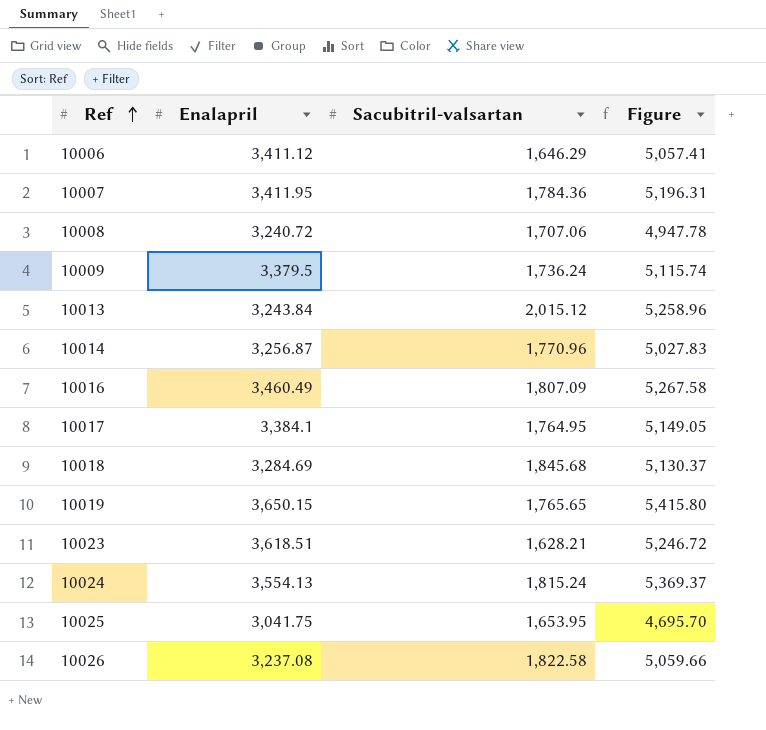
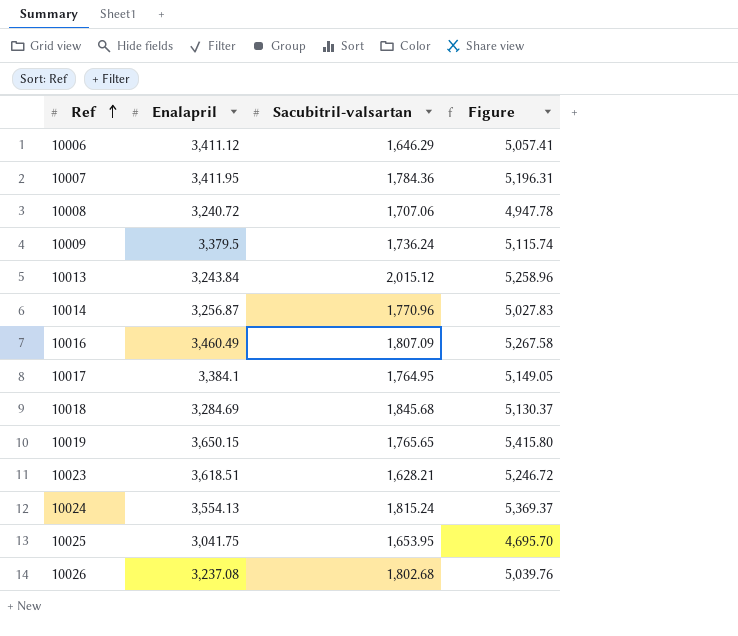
10026 | Sacubitril-valsartan: 1,822.58 -> 1,802.68
10026 | Figure: 5,059.66 -> 5,039.76

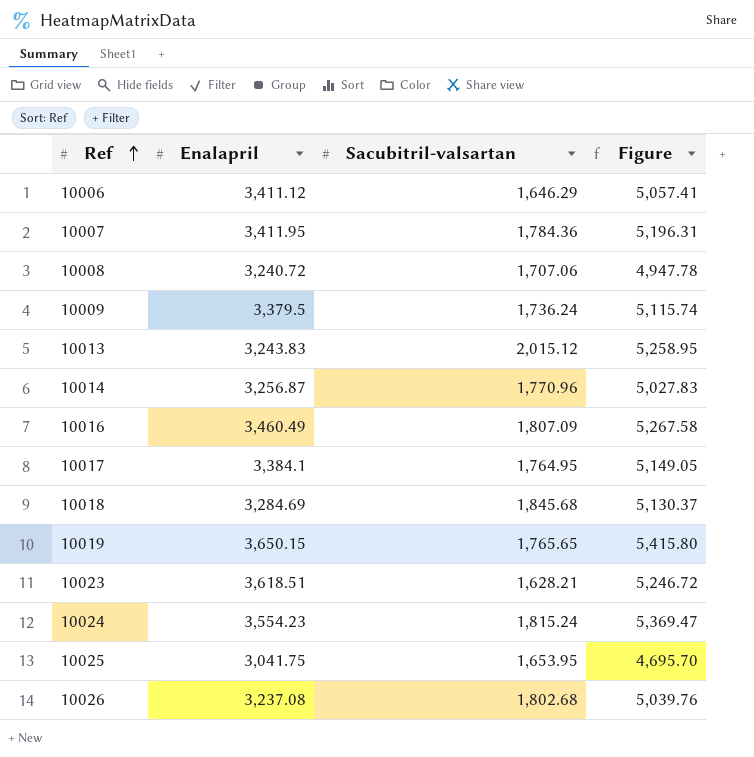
10013 | Enalapril: 3,243.84 -> 3,243.83
10013 | Figure: 5,258.96 -> 5,258.95
10024 | Enalapril: 3,554.13 -> 3,554.23
10024 | Figure: 5,369.37 -> 5,369.47

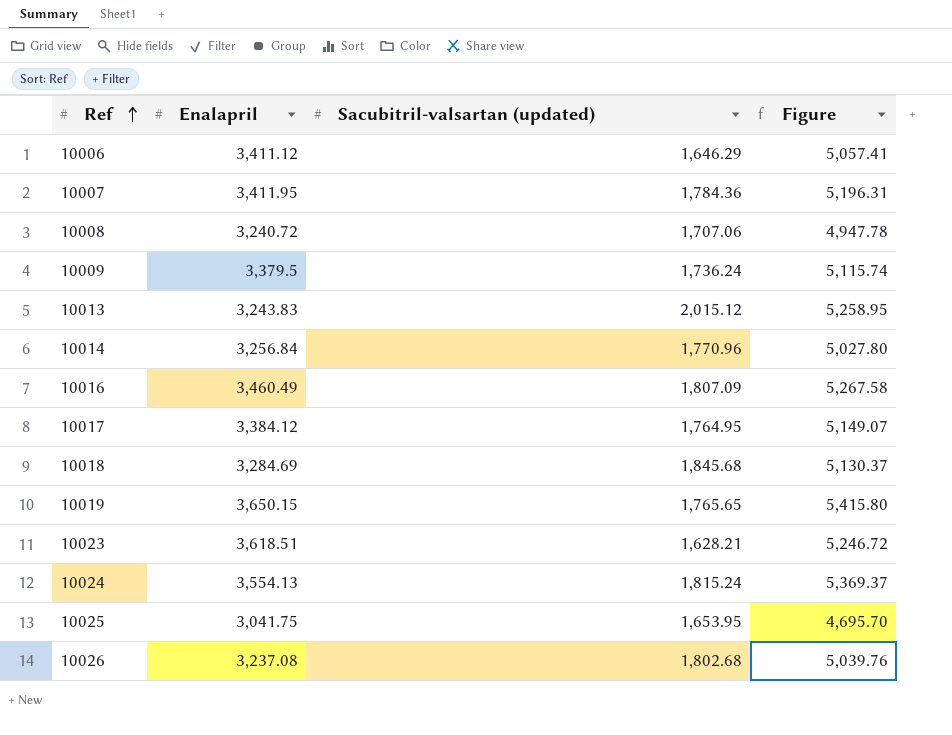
column name: Sacubitril-valsartan -> Sacubitril-valsartan (updated)
10014 | Enalapril: 3,256.87 -> 3,256.84
10014 | Figure: 5,027.83 -> 5,027.80
10017 | Enalapril: 3,384.1 -> 3,384.12
10017 | Figure: 5,149.05 -> 5,149.07
10024 | Enalapril: 3,554.23 -> 3,554.13
10024 | Figure: 5,369.47 -> 5,369.37

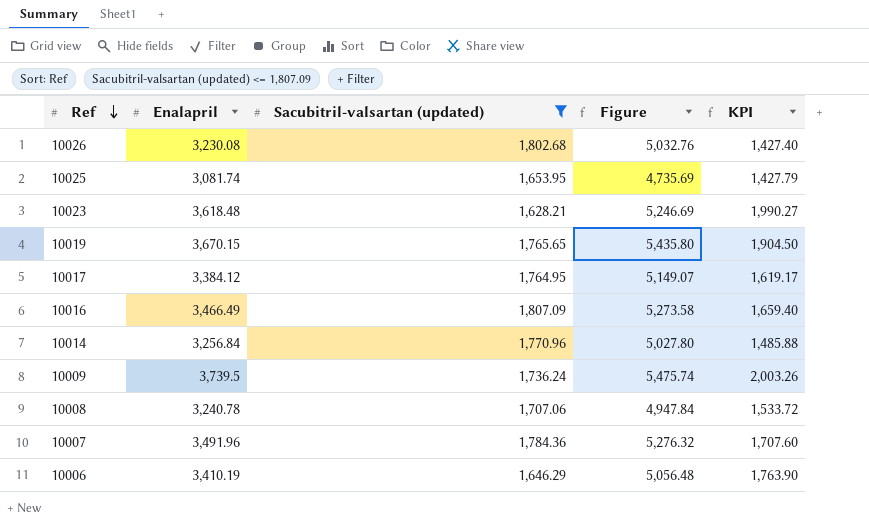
filter: none -> Sacubitril-valsartan (updated) <= 1,807.09
row order: Ref ascending -> Ref descending
column KPI | formula: none -> [Enalapril] - [Sacubitril-valsartan (updated)]
10026 | Enalapril: 3,237.08 -> 3,230.08
10026 | Figure: 5,039.76 -> 5,032.76
10025 | Enalapril: 3,041.75 -> 3,081.74
10025 | Figure: 4,695.70 -> 4,735.69
10023 | Enalapril: 3,618.51 -> 3,618.48
10023 | Figure: 5,246.72 -> 5,246.69
10019 | Enalapril: 3,650.15 -> 3,670.15
10019 | Figure: 5,415.80 -> 5,435.80
10016 | Enalapril: 3,460.49 -> 3,466.49
10016 | Figure: 5,267.58 -> 5,273.58
10009 | Enalapril: 3,379.5 -> 3,739.5
10009 | Figure: 5,115.74 -> 5,475.74
10008 | Enalapril: 3,240.72 -> 3,240.78
10008 | Figure: 4,947.78 -> 4,947.84
10007 | Enalapril: 3,411.95 -> 3,491.96
10007 | Figure: 5,196.31 -> 5,276.32
10006 | Enalapril: 3,411.12 -> 3,410.19
10006 | Figure: 5,057.41 -> 5,056.48

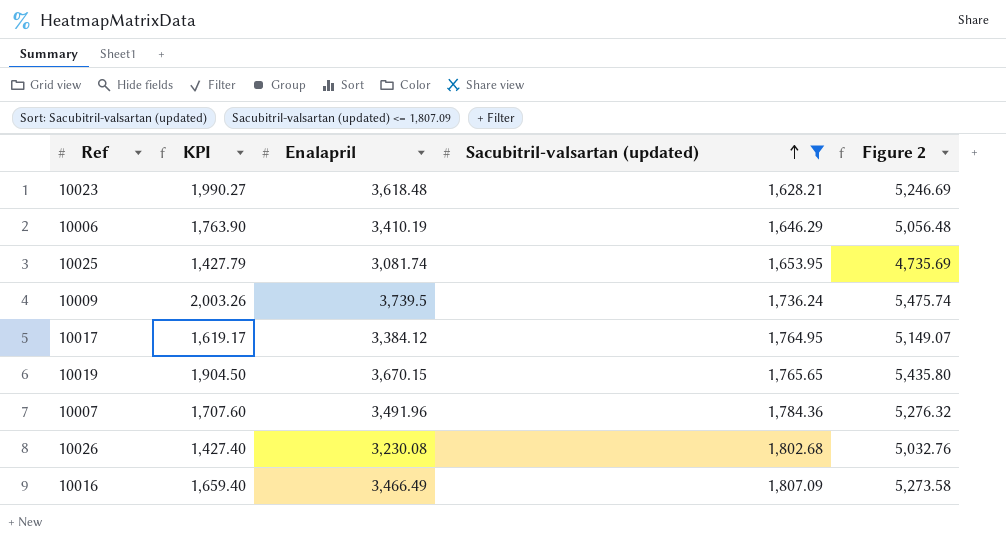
row order: Ref descending -> Sacubitril-valsartan (updated) ascending
column KPI | position: 5 -> 2
column name: Figure -> Figure 2
row 10014: 3,256.84 | 1,770.96 | 5,027.80 | 1,485.88 -> none
row 10008: 3,240.78 | 1,707.06 | 4,947.84 | 1,533.72 -> none

